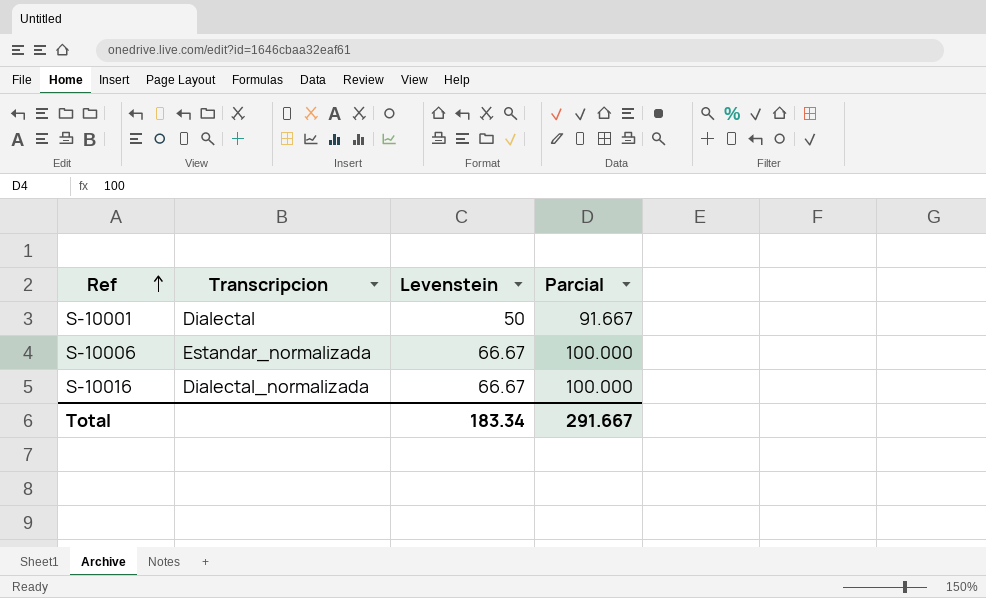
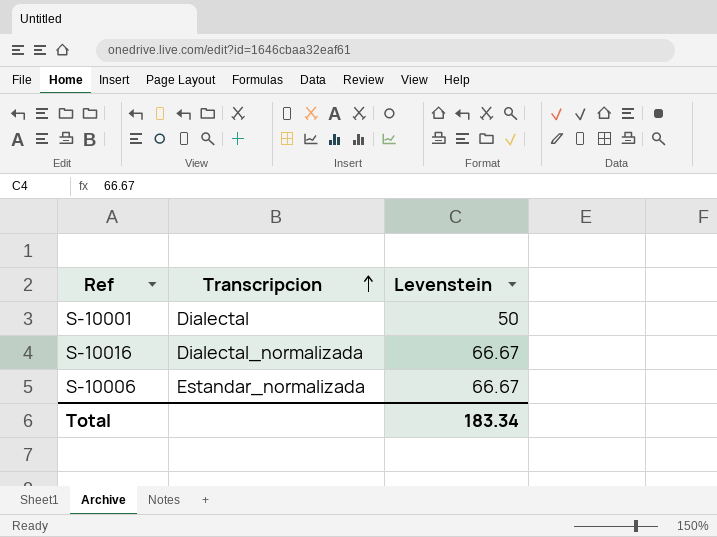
row order: Ref ascending -> Transcripcion ascending
column Parcial | position: 4 -> none

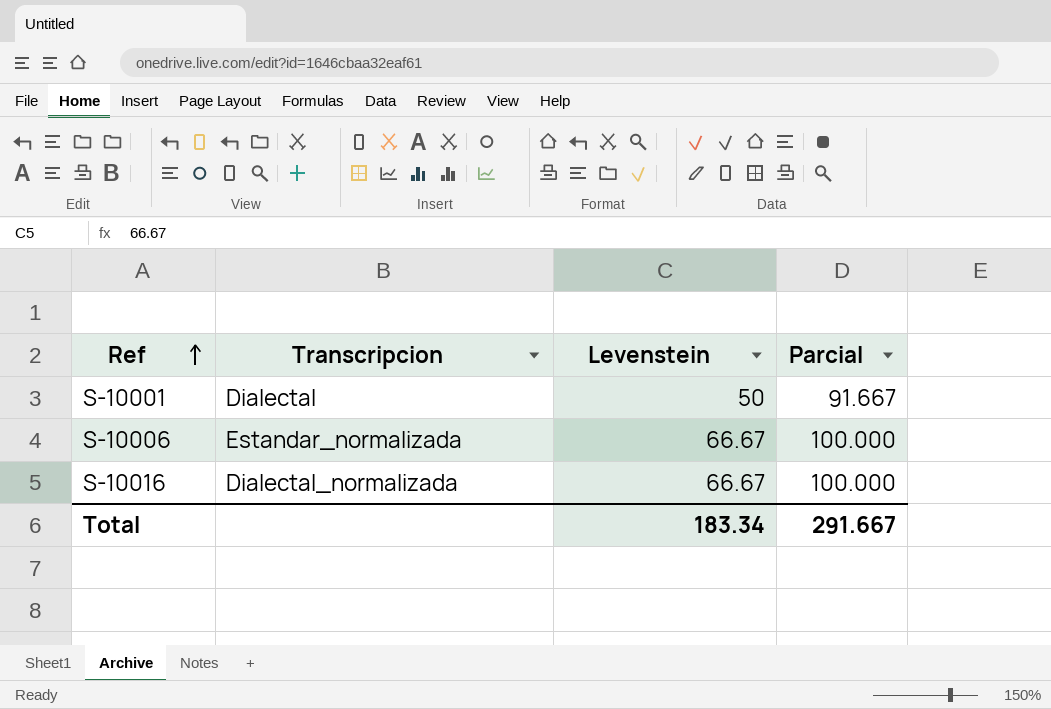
row order: Transcripcion ascending -> Ref ascending
column Parcial | position: none -> 4

